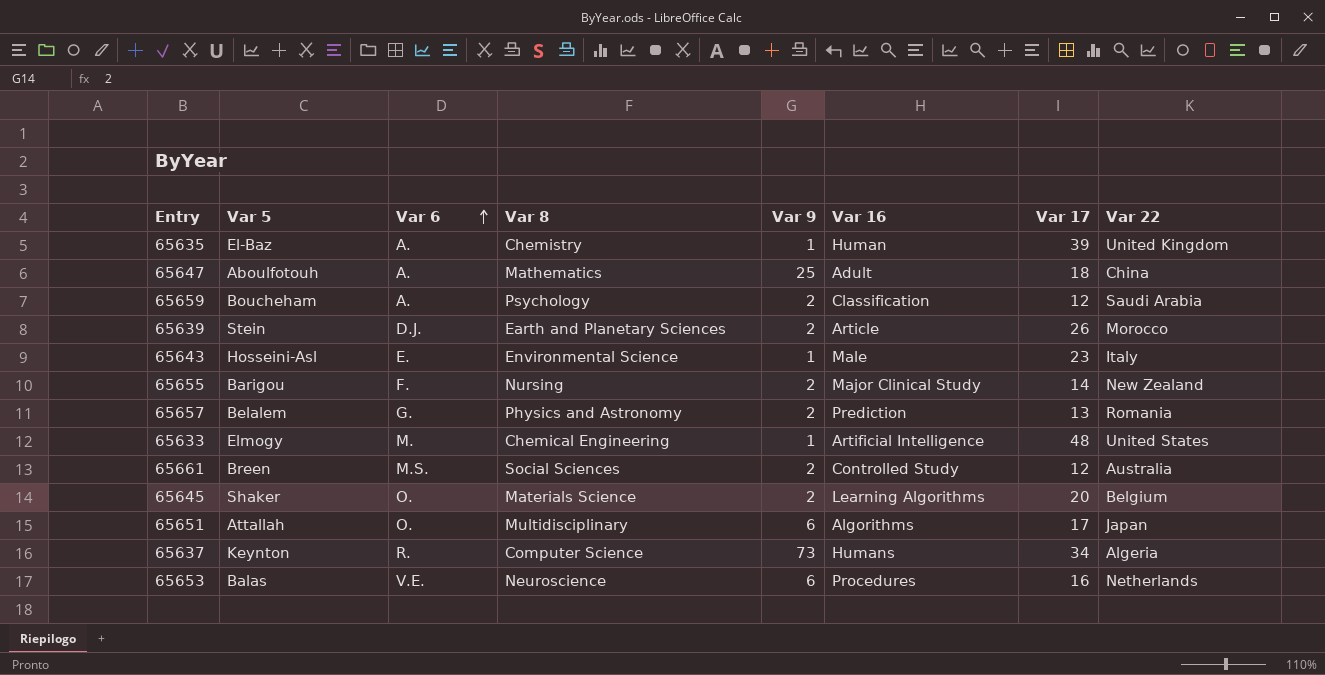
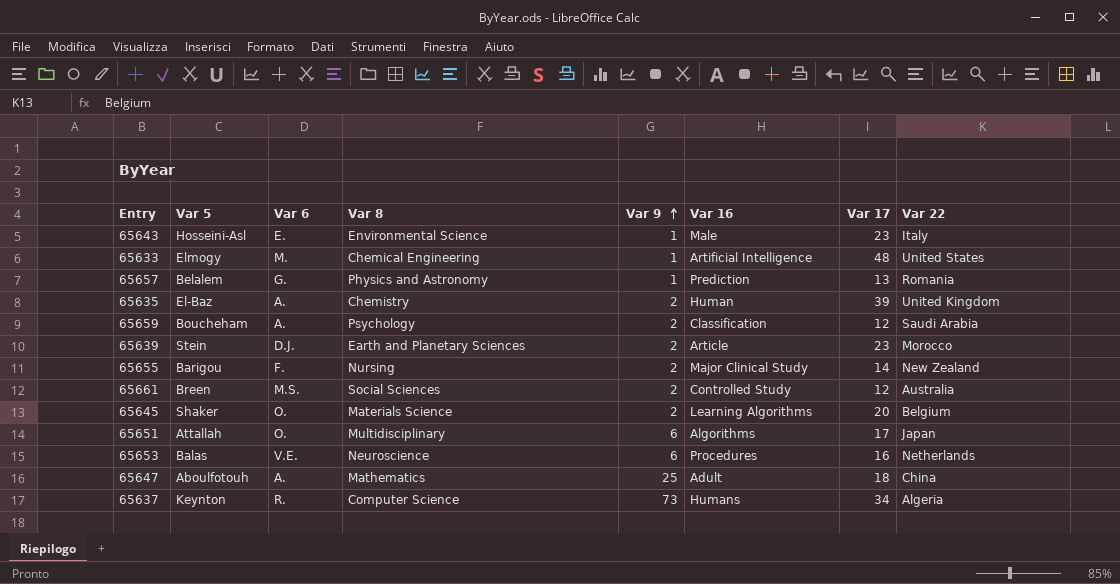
row order: Var 6 ascending -> Var 9 ascending
65657 | Var 9: 2 -> 1
65635 | Var 9: 1 -> 2
65639 | Var 17: 26 -> 23

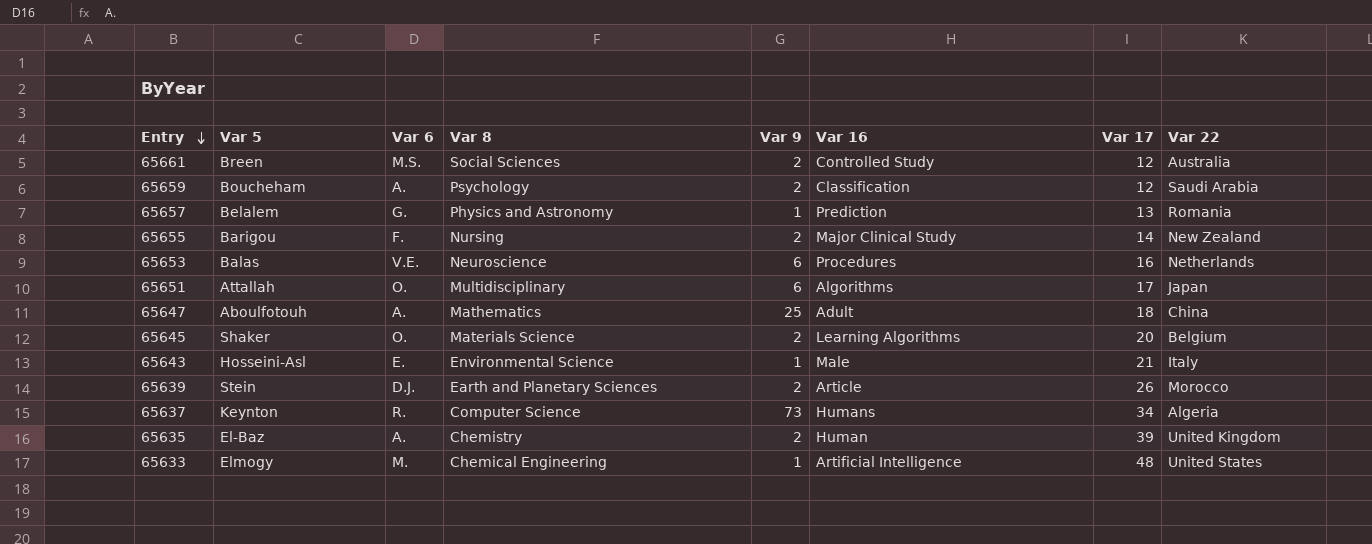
row order: Var 9 ascending -> Entry descending
65643 | Var 17: 23 -> 21
65639 | Var 17: 23 -> 26

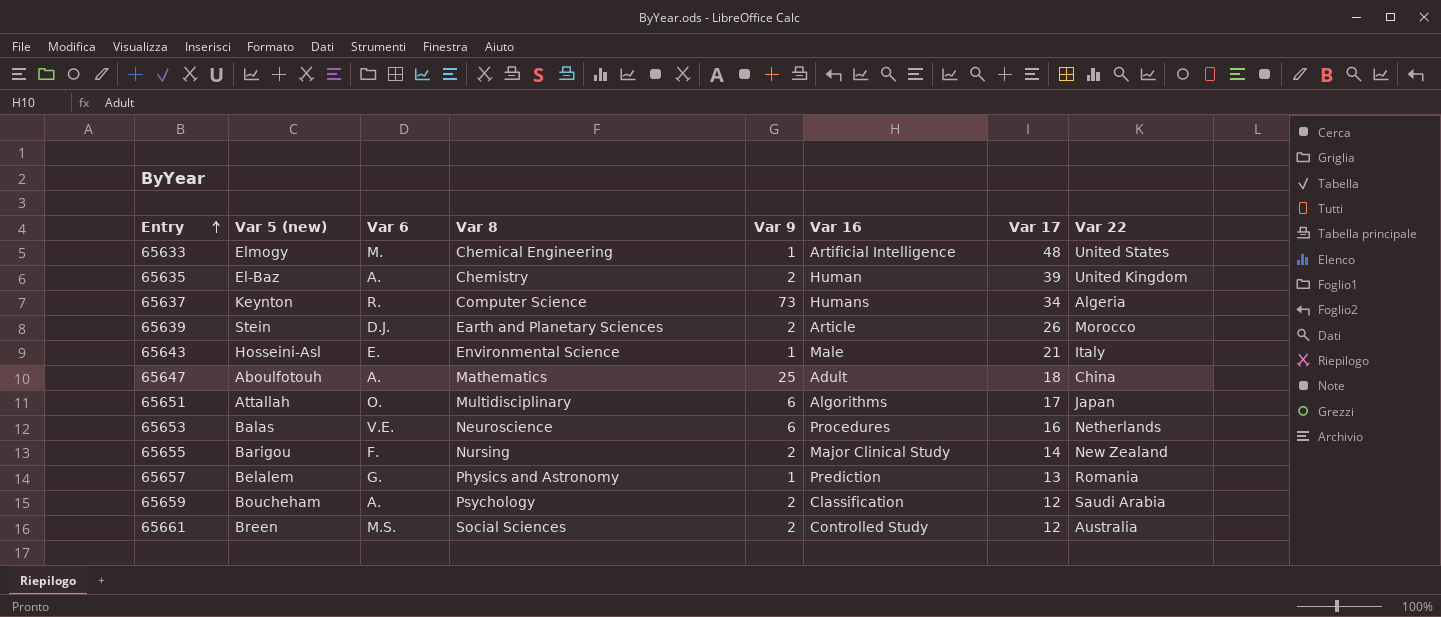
row order: Entry descending -> Entry ascending
column name: Var 5 -> Var 5 (new)
row 65645: Shaker | O. | Materials Science | 2 | Learning Algorithms | 20 | Belgium -> none

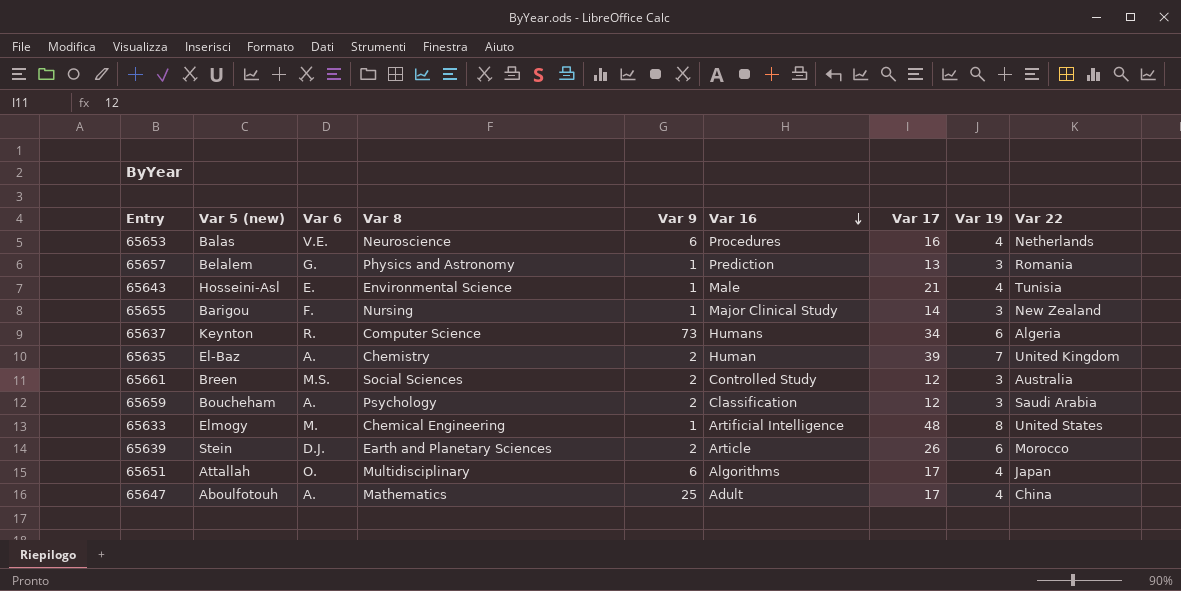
row order: Entry ascending -> Var 16 descending
column Var 19 | position: none -> 8
65643 | Var 22: Italy -> Tunisia
65655 | Var 9: 2 -> 1
65647 | Var 17: 18 -> 17

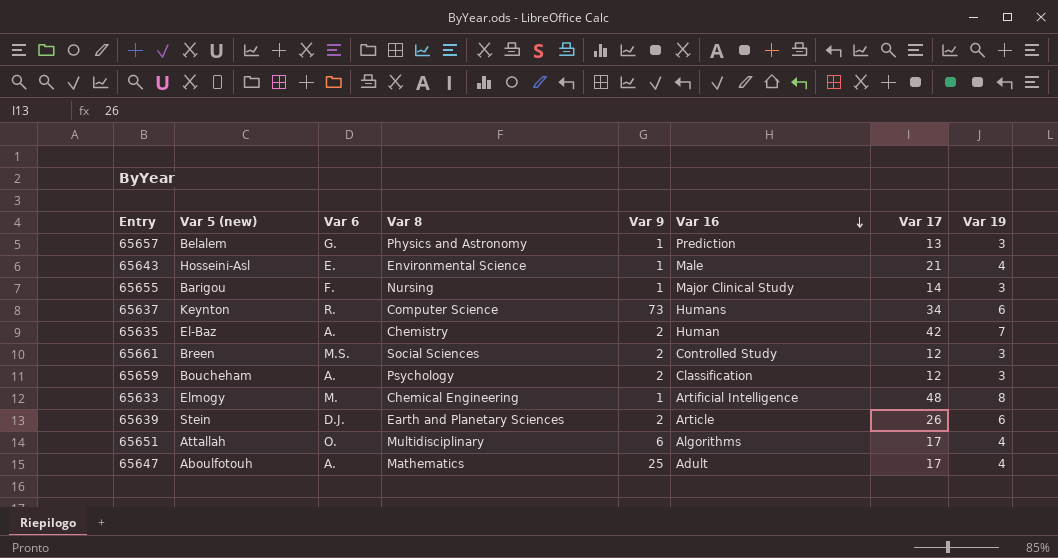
column Var 22 | position: 9 -> none
row 65653: Balas | V.E. | Neuroscience | 6 | Procedures | 16 | 4 | Netherlands -> none
65635 | Var 17: 39 -> 42

